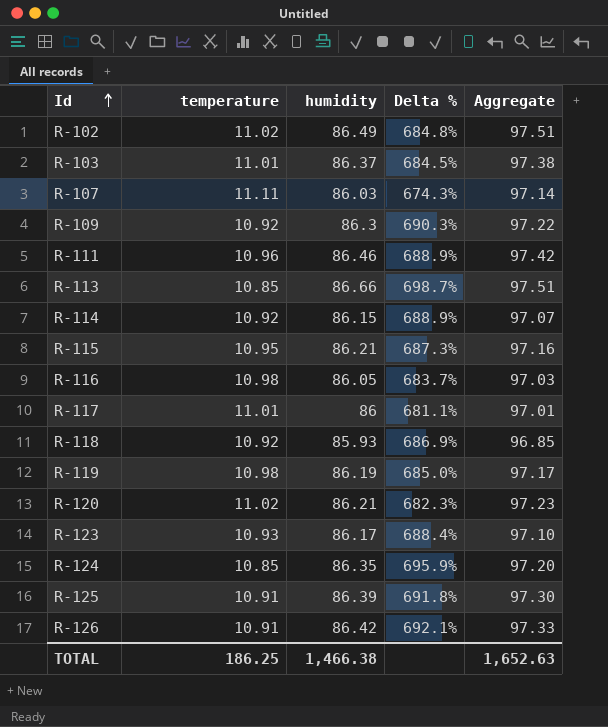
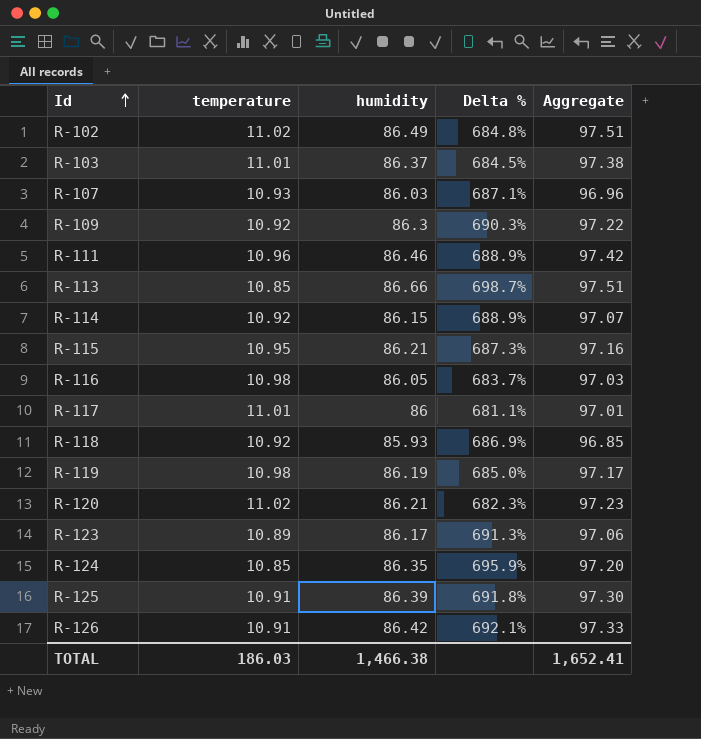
R-107 | temperature: 11.11 -> 10.93
R-107 | Delta %: 674.3% -> 687.1%
R-107 | Aggregate: 97.14 -> 96.96
R-123 | temperature: 10.93 -> 10.89
R-123 | Delta %: 688.4% -> 691.3%
R-123 | Aggregate: 97.10 -> 97.06
TOTAL | temperature: 186.25 -> 186.03
TOTAL | Aggregate: 1,652.63 -> 1,652.41

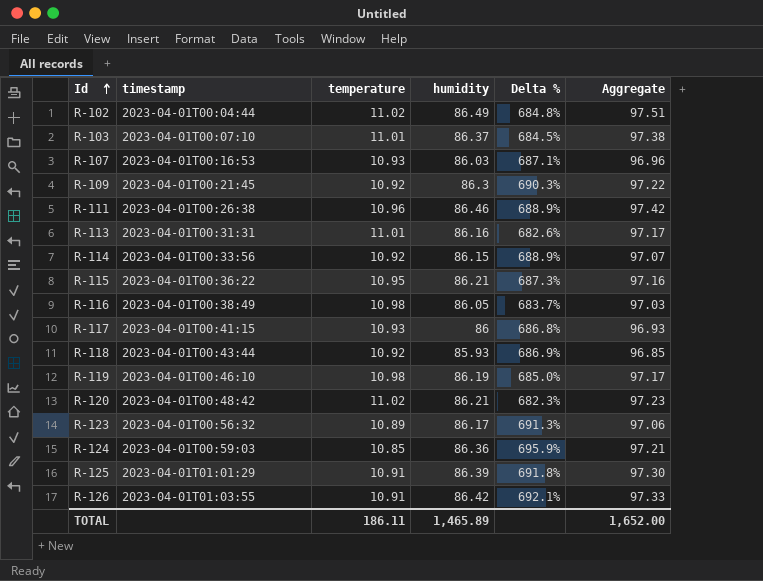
column timestamp | position: none -> 2
R-113 | temperature: 10.85 -> 11.01
R-113 | humidity: 86.66 -> 86.16
R-113 | Delta %: 698.7% -> 682.6%
R-113 | Aggregate: 97.51 -> 97.17
R-117 | temperature: 11.01 -> 10.93
R-117 | Delta %: 681.1% -> 686.8%
R-117 | Aggregate: 97.01 -> 96.93
R-124 | humidity: 86.35 -> 86.36
R-124 | Aggregate: 97.20 -> 97.21
TOTAL | temperature: 186.03 -> 186.11
TOTAL | humidity: 1,466.38 -> 1,465.89
TOTAL | Aggregate: 1,652.41 -> 1,652.00

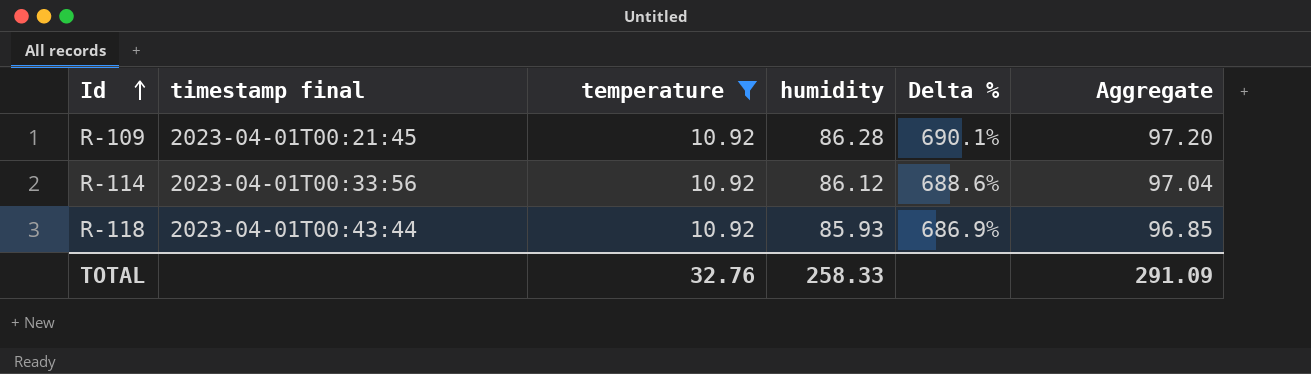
filter: none -> temperature = 10.92
column name: timestamp -> timestamp final
R-109 | humidity: 86.3 -> 86.28
R-109 | Delta %: 690.3% -> 690.1%
R-109 | Aggregate: 97.22 -> 97.20
R-114 | humidity: 86.15 -> 86.12
R-114 | Delta %: 688.9% -> 688.6%
R-114 | Aggregate: 97.07 -> 97.04
TOTAL | temperature: 186.11 -> 32.76
TOTAL | humidity: 1,465.89 -> 258.33
TOTAL | Aggregate: 1,652.00 -> 291.09

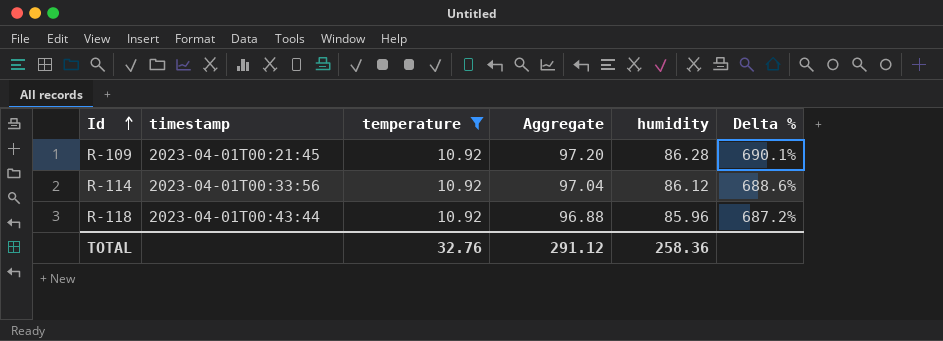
column name: timestamp final -> timestamp
column Aggregate | position: 6 -> 4
R-118 | Aggregate: 96.85 -> 96.88
R-118 | humidity: 85.93 -> 85.96
R-118 | Delta %: 686.9% -> 687.2%
TOTAL | Aggregate: 291.09 -> 291.12
TOTAL | humidity: 258.33 -> 258.36

